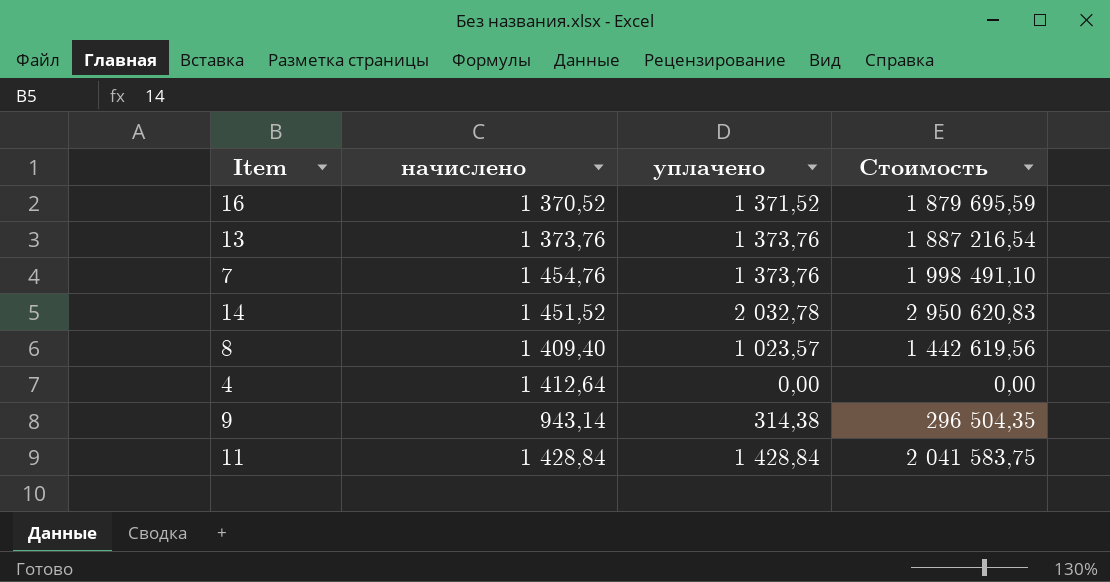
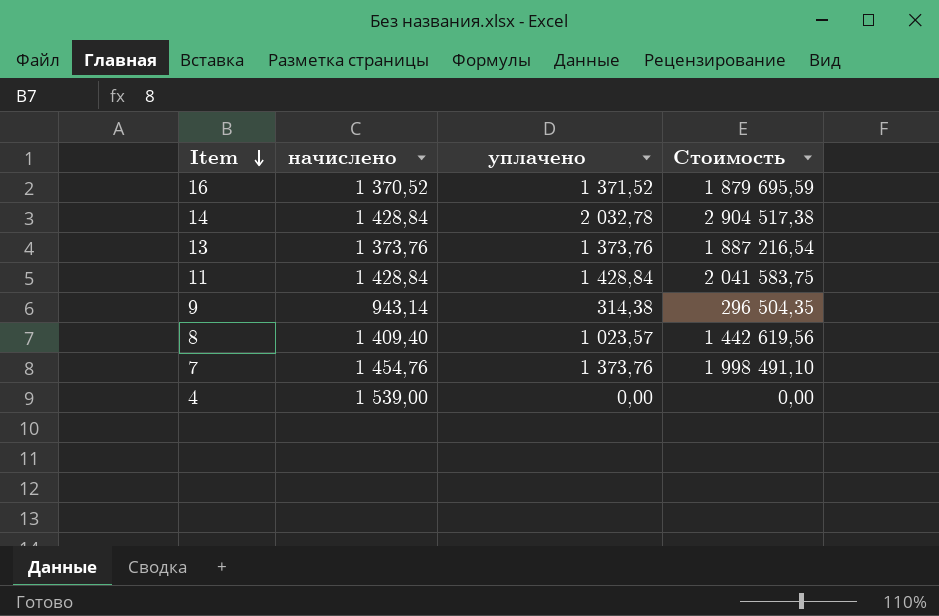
row order: none -> Item descending
14 | начислено: 1 451,52 -> 1 428,84
14 | Стоимость: 2 950 620,83 -> 2 904 517,38
4 | начислено: 1 412,64 -> 1 539,00

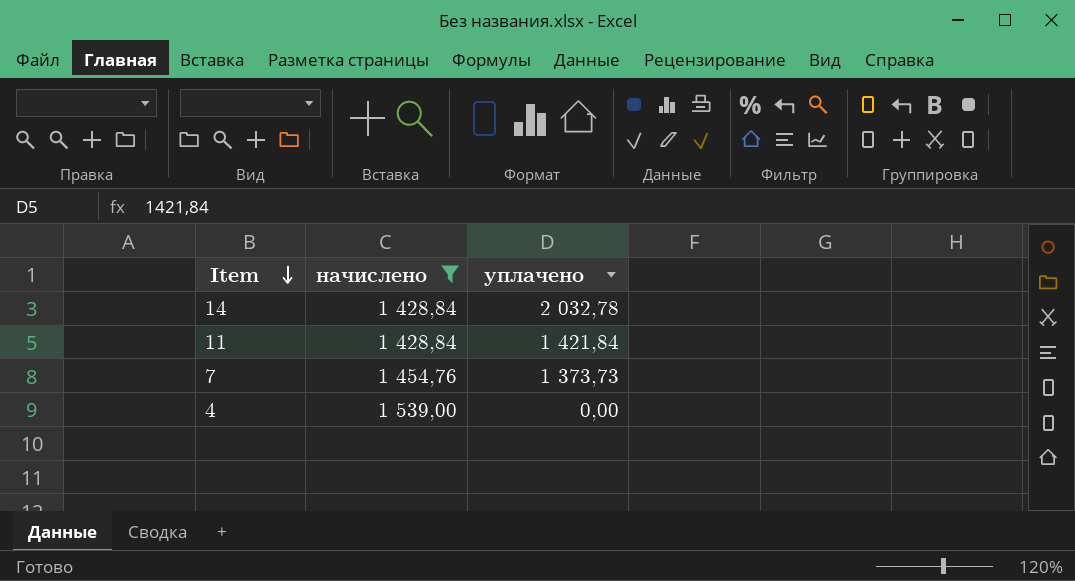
filter: none -> начислено >= 1 428,84
column Стоимость | formula: [начислено] * [уплачено] -> none
11 | уплачено: 1 428,84 -> 1 421,84
7 | уплачено: 1 373,76 -> 1 373,73

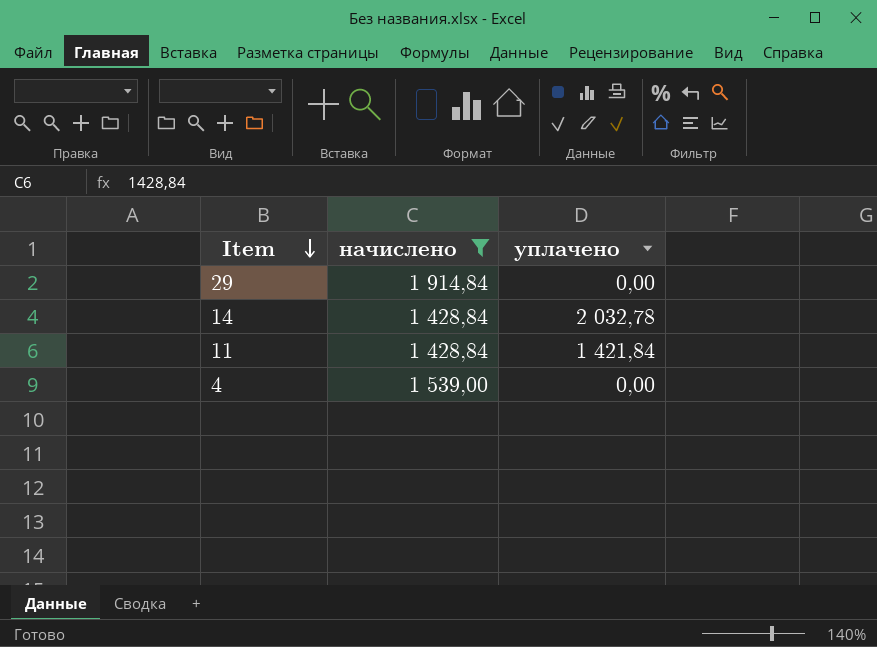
row 7: 1 454,76 | 1 373,73 -> none
row 29: none -> 1 914,84 | 0,00

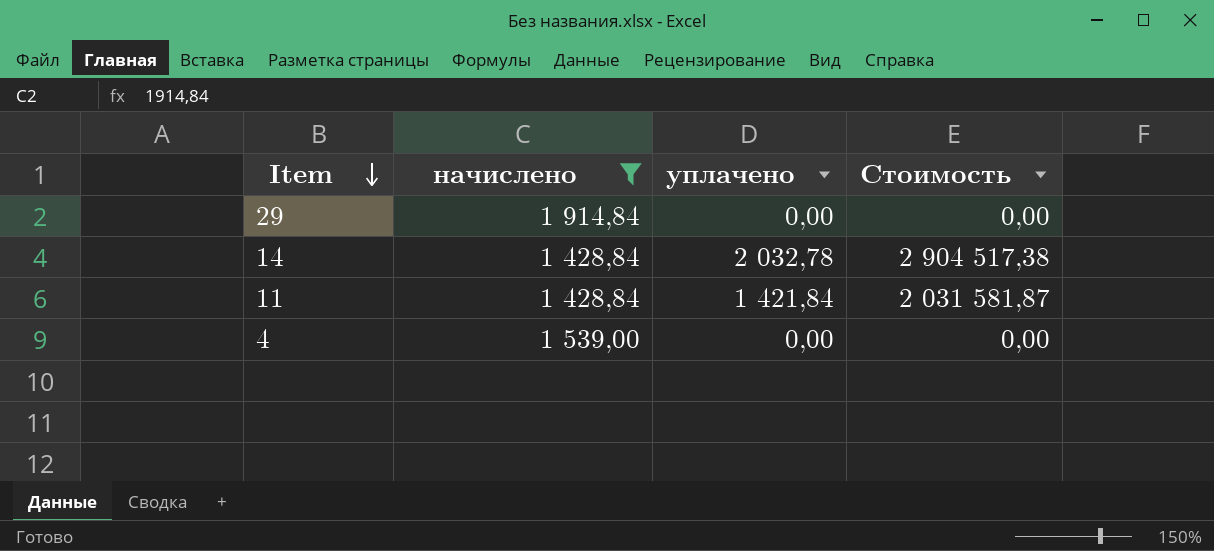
column Стоимость | formula: none -> [начислено] * [уплачено]

